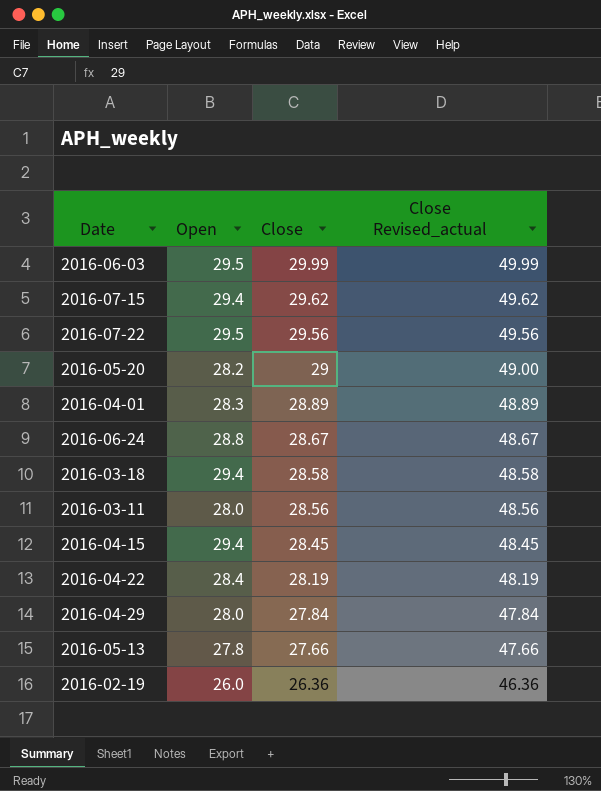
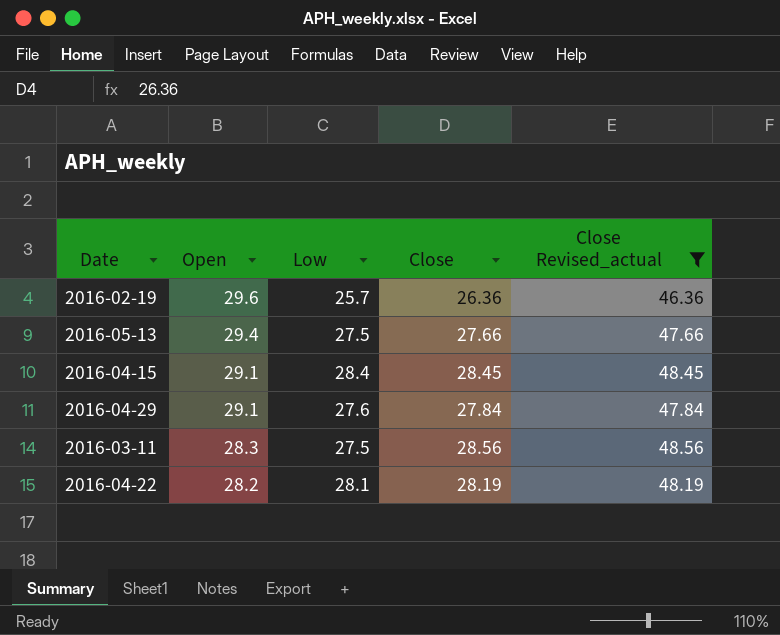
filter: none -> Close Revised_actual <= 48.56
row order: Close descending -> Open descending
column Low | position: none -> 3
2016-02-19 | Open: 26.0 -> 29.6
2016-05-13 | Open: 27.8 -> 29.4
2016-04-15 | Open: 29.4 -> 29.1
2016-04-29 | Open: 28.0 -> 29.1
2016-03-11 | Open: 28.0 -> 28.3
2016-04-22 | Open: 28.4 -> 28.2

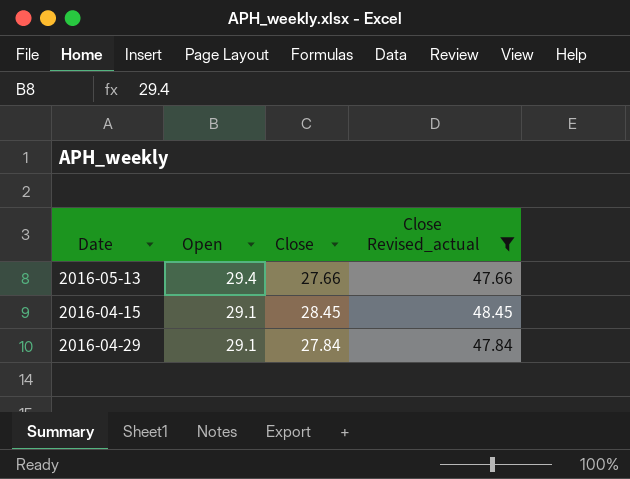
column Low | position: 3 -> none
row 2016-02-19: 29.6 | 25.7 | 26.36 | 46.36 -> none
row 2016-03-11: 28.3 | 27.5 | 28.56 | 48.56 -> none
row 2016-04-22: 28.2 | 28.1 | 28.19 | 48.19 -> none

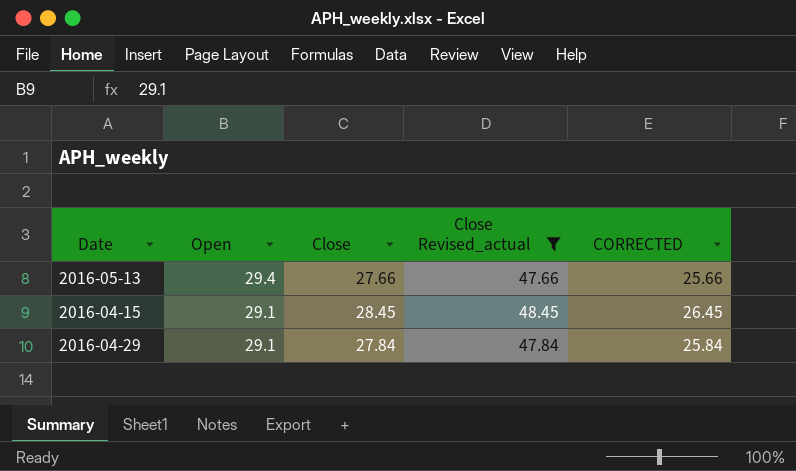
column CORRECTED | formula: none -> [Close] - 2

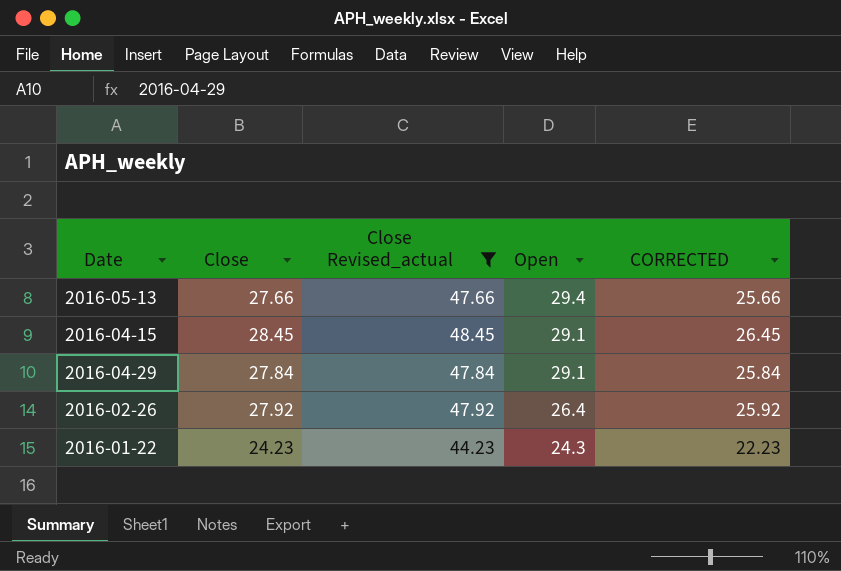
column Open | position: 2 -> 4
row 2016-02-26: none -> 27.92 | 47.92 | 26.4 | 25.92
row 2016-01-22: none -> 24.23 | 44.23 | 24.3 | 22.23

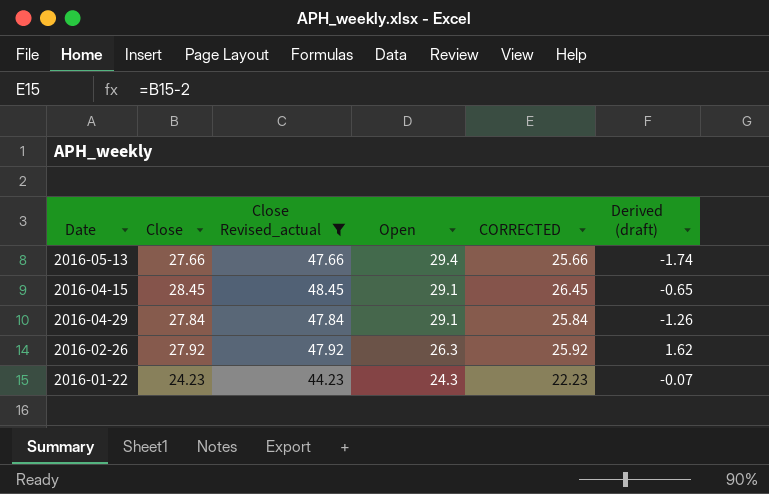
column Derived (draft) | formula: none -> [Close] - [Open]
2016-02-26 | Open: 26.4 -> 26.3

